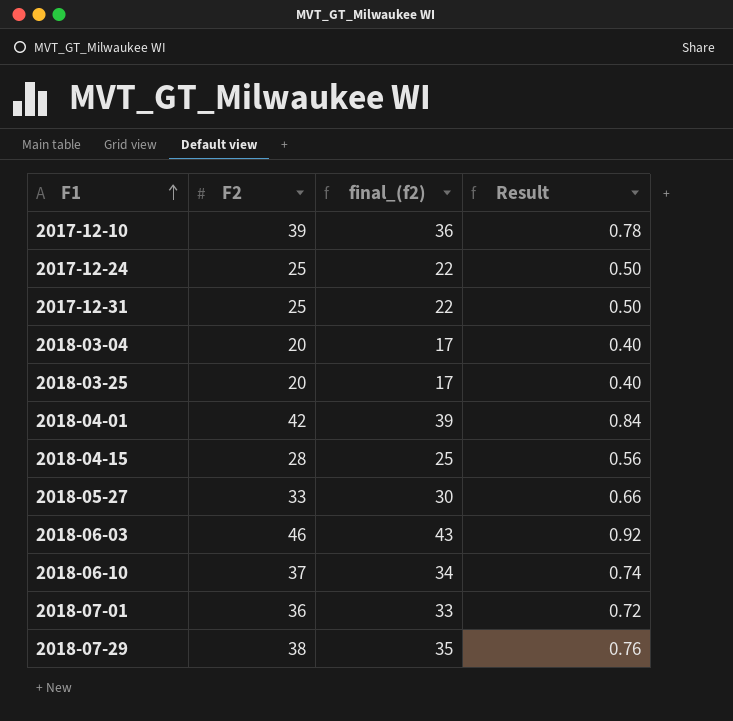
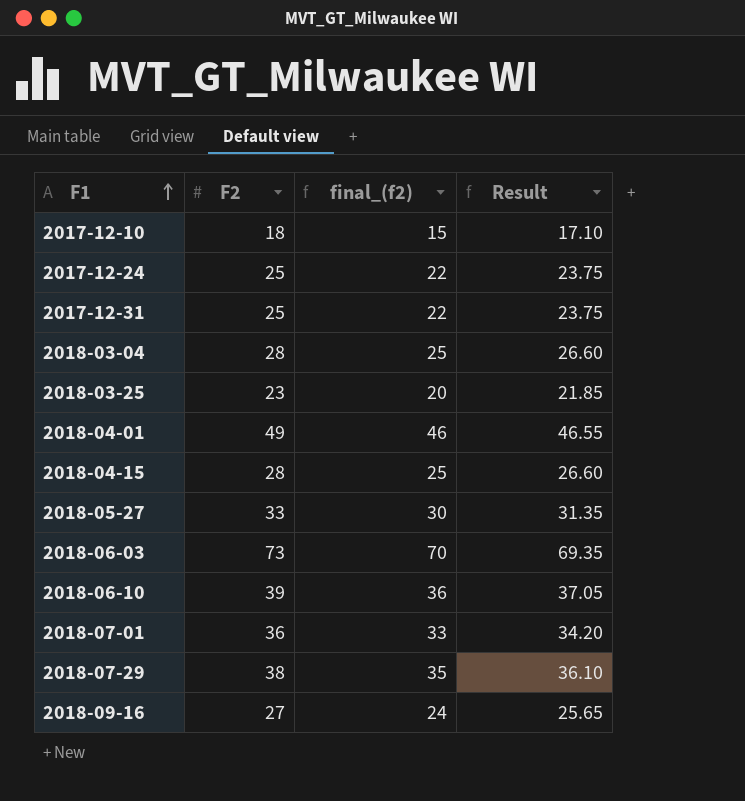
column Result | formula: [F2] * 0.02 -> [F2] * 0.95
2017-12-10 | F2: 39 -> 18
2017-12-10 | final_(f2): 36 -> 15
2018-03-04 | F2: 20 -> 28
2018-03-04 | final_(f2): 17 -> 25
2018-03-25 | F2: 20 -> 23
2018-03-25 | final_(f2): 17 -> 20
2018-04-01 | F2: 42 -> 49
2018-04-01 | final_(f2): 39 -> 46
2018-06-03 | F2: 46 -> 73
2018-06-03 | final_(f2): 43 -> 70
2018-06-10 | F2: 37 -> 39
2018-06-10 | final_(f2): 34 -> 36
row 2018-09-16: none -> 27 | 24 | 25.65

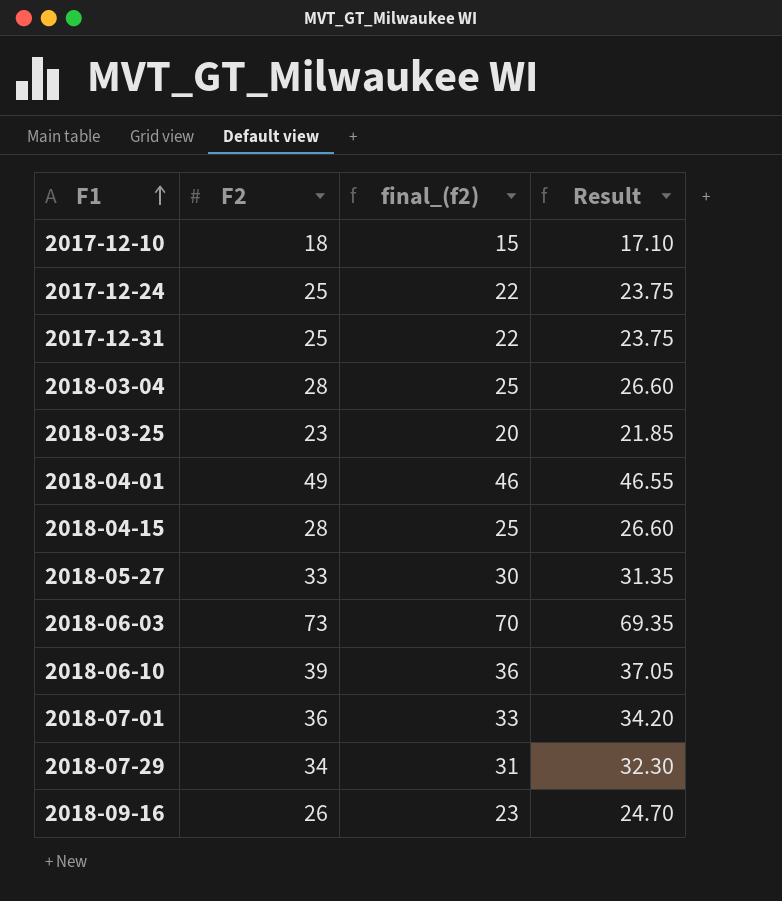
2018-07-29 | F2: 38 -> 34
2018-07-29 | final_(f2): 35 -> 31
2018-07-29 | Result: 36.10 -> 32.30
2018-09-16 | F2: 27 -> 26
2018-09-16 | final_(f2): 24 -> 23
2018-09-16 | Result: 25.65 -> 24.70

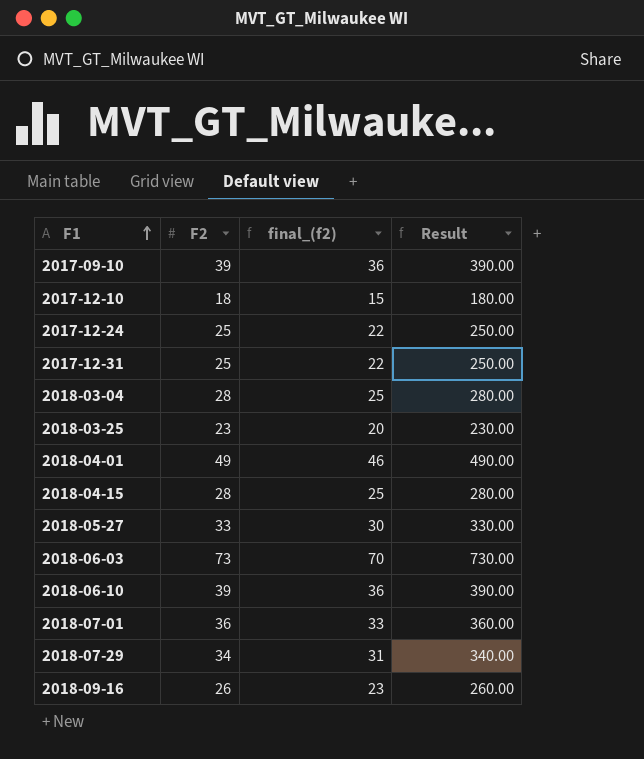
column Result | formula: [F2] * 0.95 -> [F2] * 10
row 2017-09-10: none -> 39 | 36 | 390.00

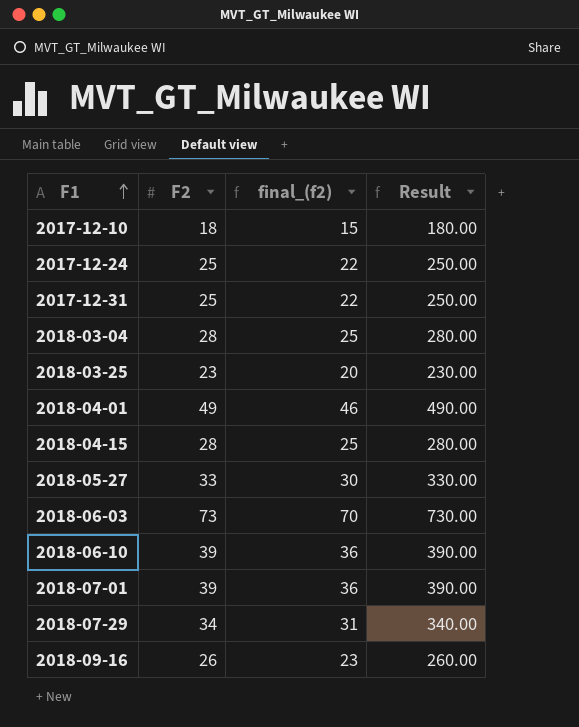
row 2017-09-10: 39 | 36 | 390.00 -> none
2018-07-01 | F2: 36 -> 39
2018-07-01 | final_(f2): 33 -> 36
2018-07-01 | Result: 360.00 -> 390.00

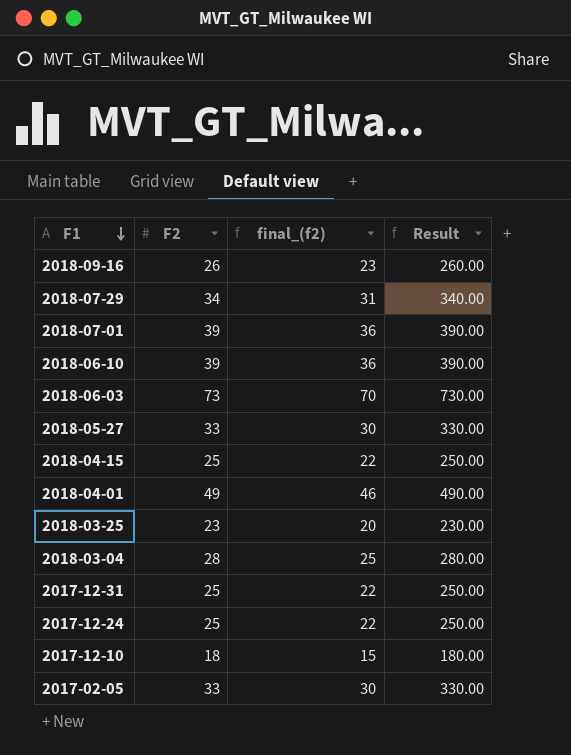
row order: F1 ascending -> F1 descending
2018-04-15 | F2: 28 -> 25
2018-04-15 | final_(f2): 25 -> 22
2018-04-15 | Result: 280.00 -> 250.00
row 2017-02-05: none -> 33 | 30 | 330.00

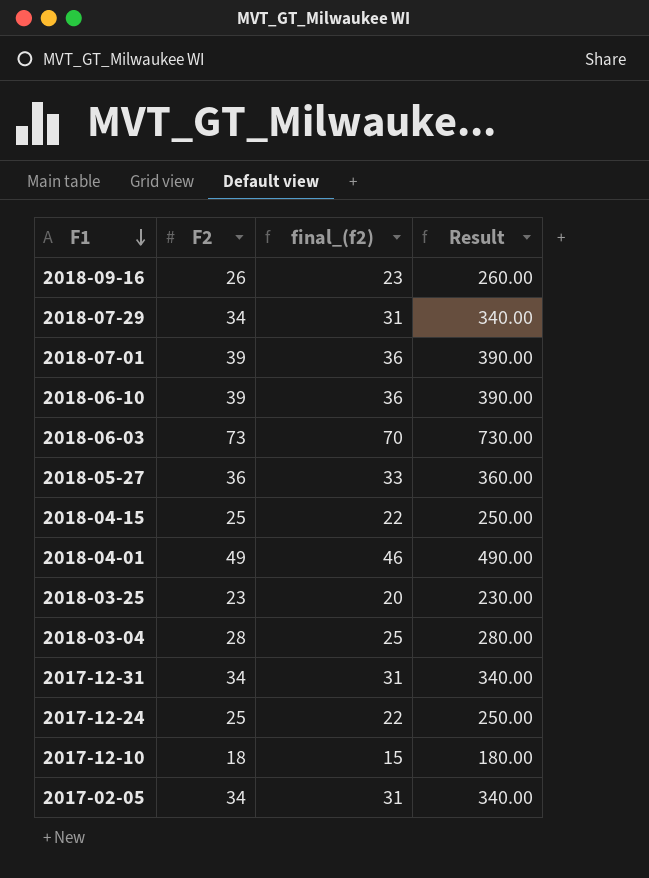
2018-05-27 | F2: 33 -> 36
2018-05-27 | final_(f2): 30 -> 33
2018-05-27 | Result: 330.00 -> 360.00
2017-12-31 | F2: 25 -> 34
2017-12-31 | final_(f2): 22 -> 31
2017-12-31 | Result: 250.00 -> 340.00
2017-02-05 | F2: 33 -> 34
2017-02-05 | final_(f2): 30 -> 31
2017-02-05 | Result: 330.00 -> 340.00

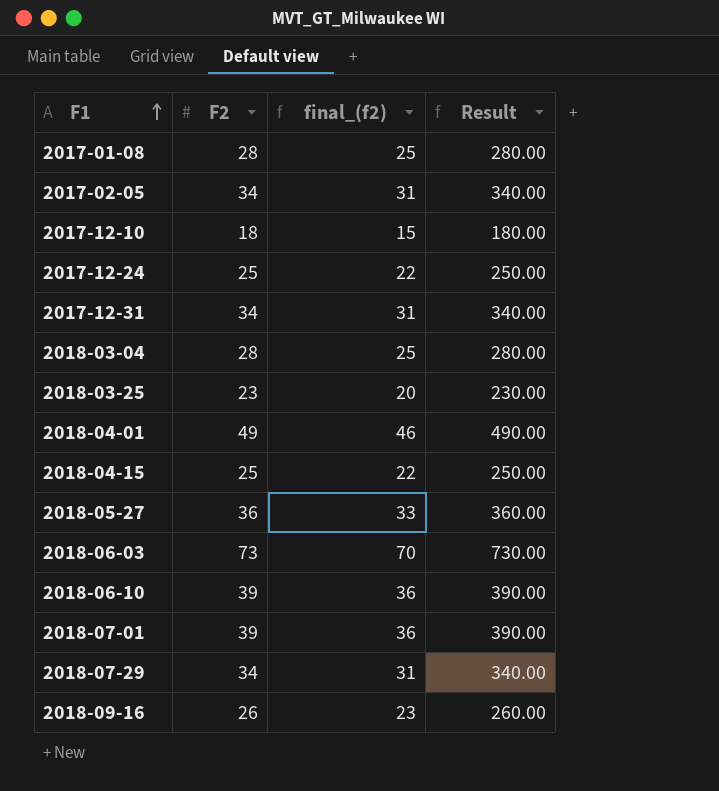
row order: F1 descending -> F1 ascending
row 2017-01-08: none -> 28 | 25 | 280.00

